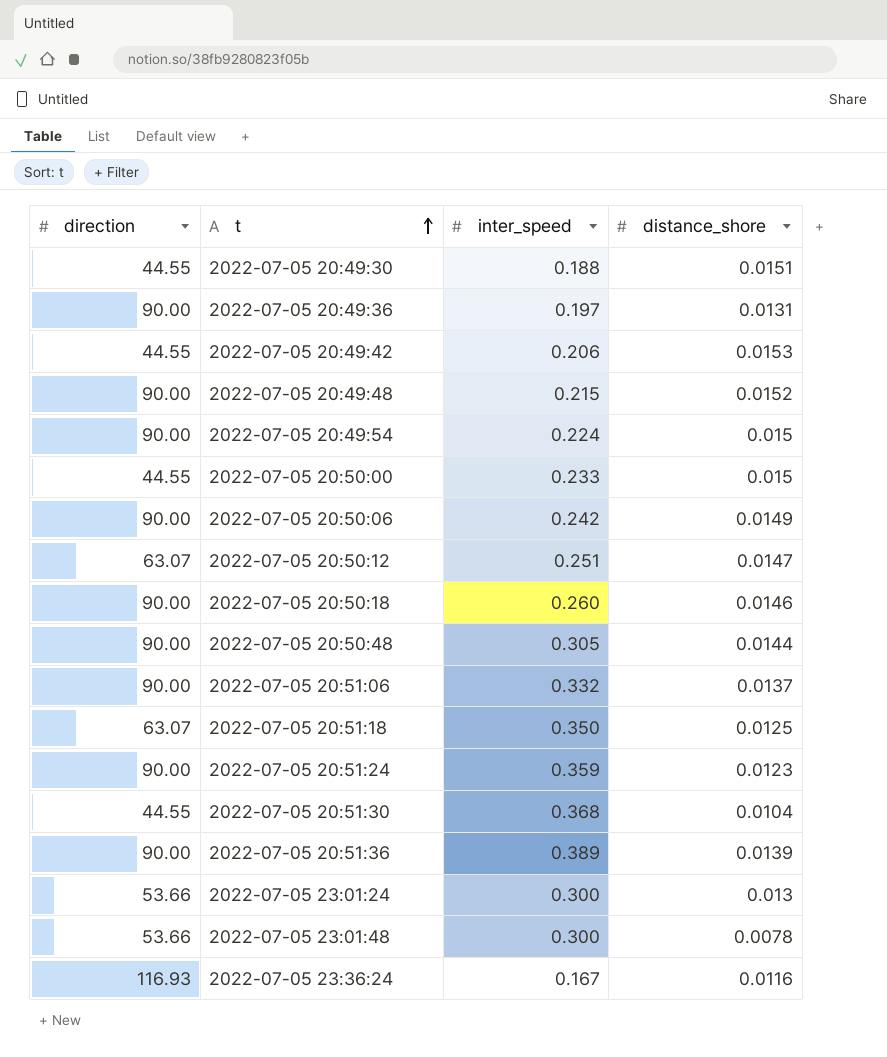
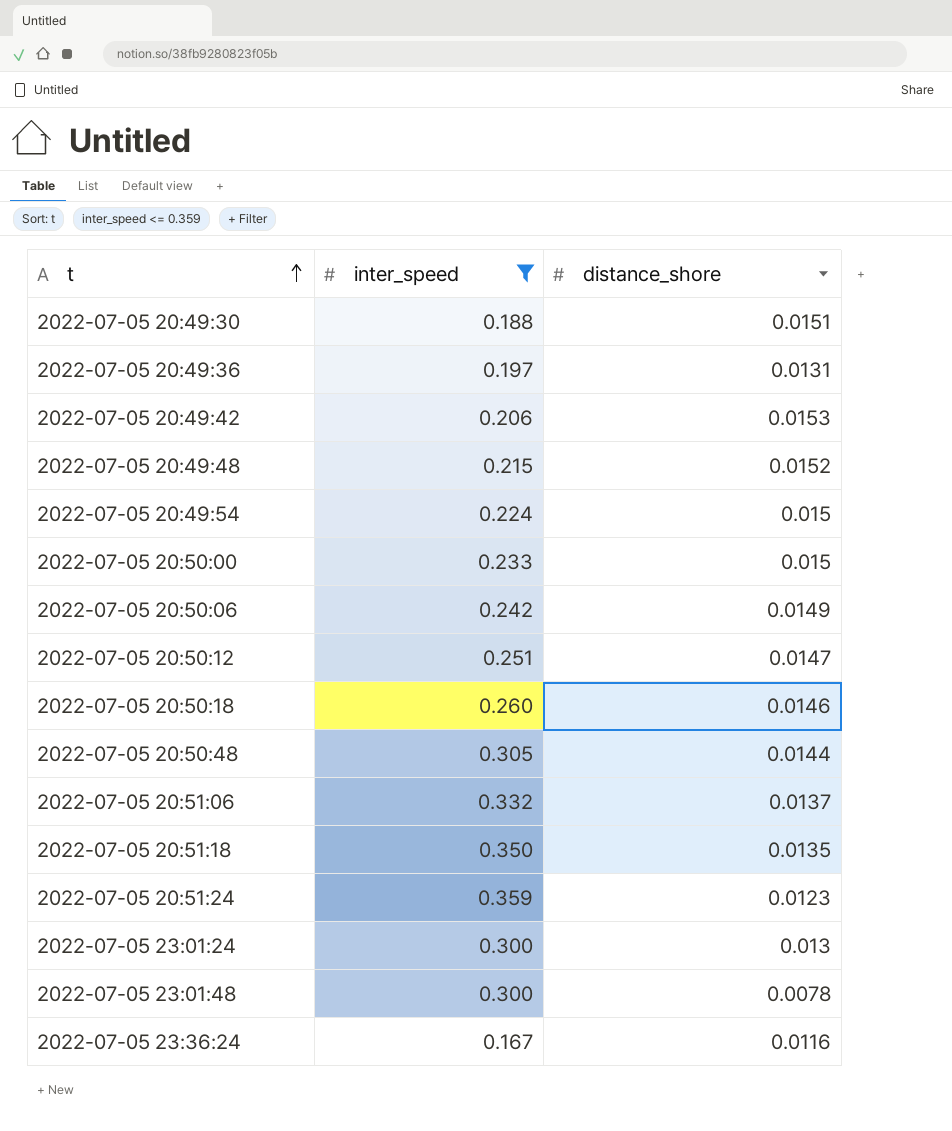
filter: none -> inter_speed <= 0.359
column direction | position: 1 -> none
2022-07-05 20:51:18 | distance_shore: 0.0125 -> 0.0135

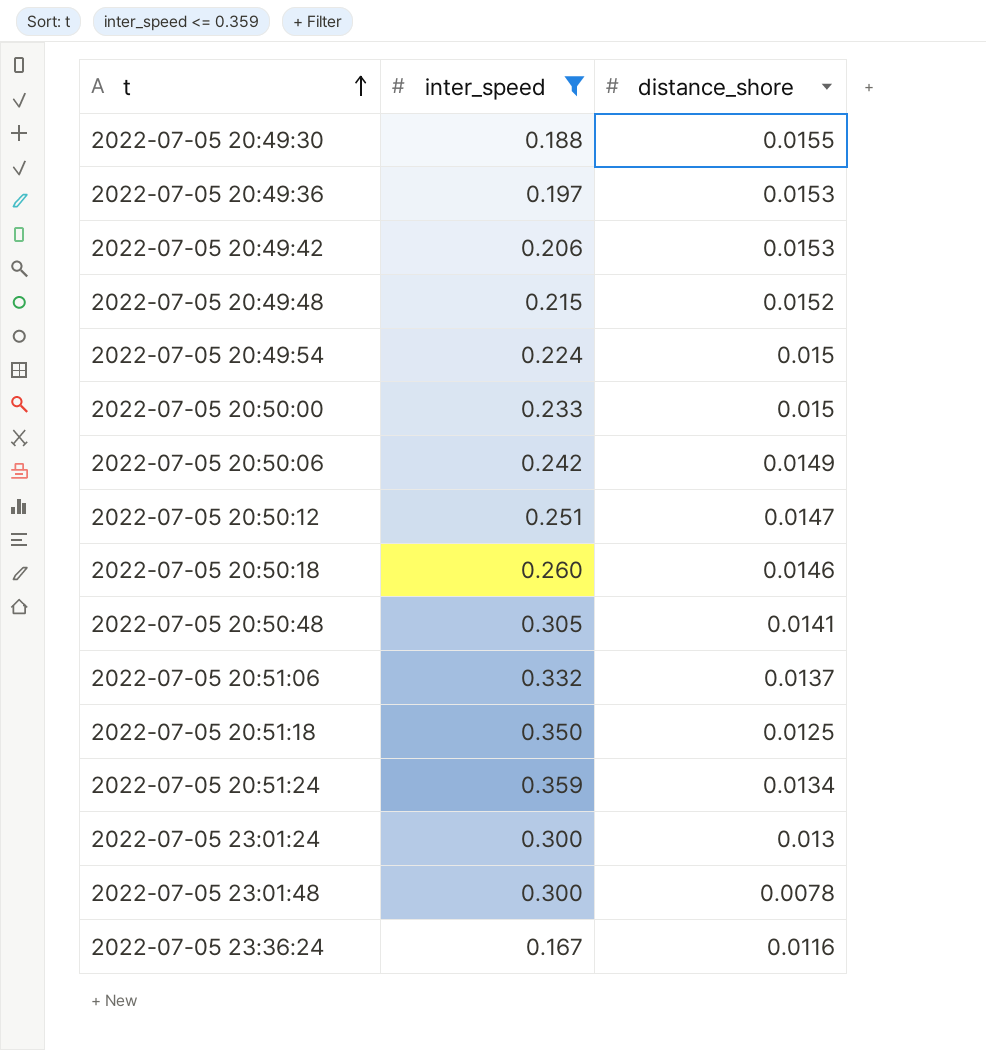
2022-07-05 20:49:30 | distance_shore: 0.0151 -> 0.0155
2022-07-05 20:49:36 | distance_shore: 0.0131 -> 0.0153
2022-07-05 20:50:48 | distance_shore: 0.0144 -> 0.0141
2022-07-05 20:51:18 | distance_shore: 0.0135 -> 0.0125
2022-07-05 20:51:24 | distance_shore: 0.0123 -> 0.0134

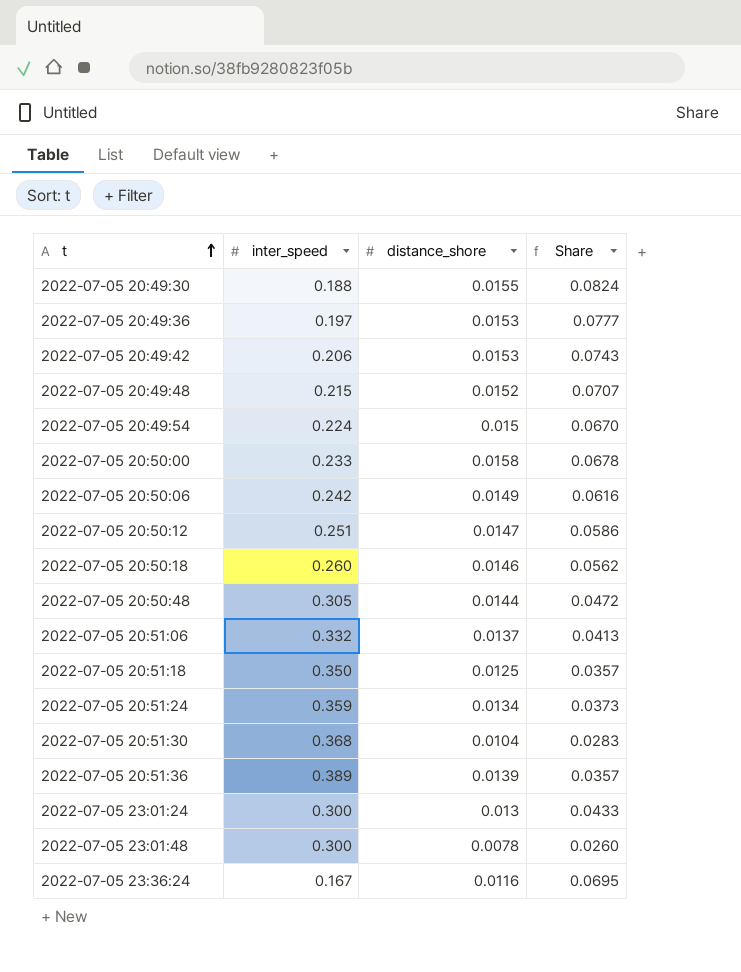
filter: inter_speed <= 0.359 -> none
column Share | formula: none -> [distance_shore] / [inter_speed]
2022-07-05 20:50:00 | distance_shore: 0.015 -> 0.0158
2022-07-05 20:50:48 | distance_shore: 0.0141 -> 0.0144

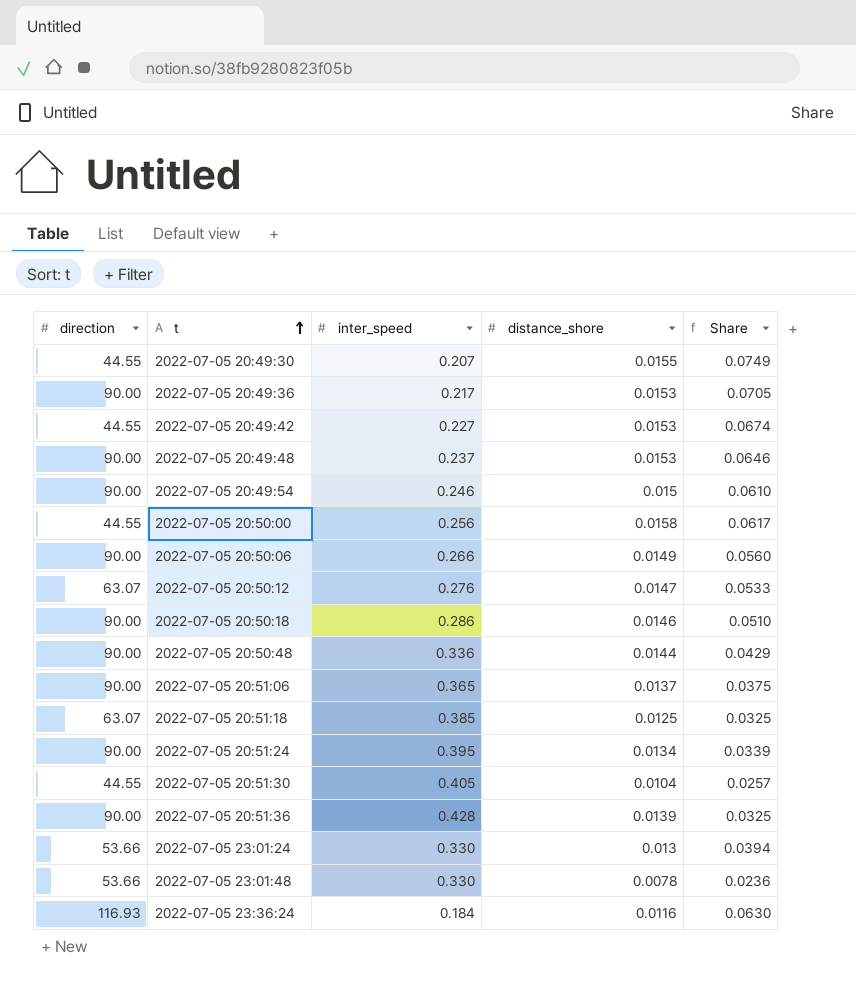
column direction | position: none -> 1
2022-07-05 20:49:30 | inter_speed: 0.188 -> 0.207
2022-07-05 20:49:30 | Share: 0.0824 -> 0.0749
2022-07-05 20:49:36 | inter_speed: 0.197 -> 0.217
2022-07-05 20:49:36 | Share: 0.0777 -> 0.0705
2022-07-05 20:49:42 | inter_speed: 0.206 -> 0.227
2022-07-05 20:49:42 | Share: 0.0743 -> 0.0674
2022-07-05 20:49:48 | inter_speed: 0.215 -> 0.237
2022-07-05 20:49:48 | distance_shore: 0.0152 -> 0.0153
2022-07-05 20:49:48 | Share: 0.0707 -> 0.0646
2022-07-05 20:49:54 | inter_speed: 0.224 -> 0.246
2022-07-05 20:49:54 | Share: 0.0670 -> 0.0610
2022-07-05 20:50:00 | inter_speed: 0.233 -> 0.256
2022-07-05 20:50:00 | Share: 0.0678 -> 0.0617
2022-07-05 20:50:06 | inter_speed: 0.242 -> 0.266
2022-07-05 20:50:06 | Share: 0.0616 -> 0.0560
2022-07-05 20:50:12 | inter_speed: 0.251 -> 0.276
2022-07-05 20:50:12 | Share: 0.0586 -> 0.0533
2022-07-05 20:50:18 | inter_speed: 0.260 -> 0.286
2022-07-05 20:50:18 | Share: 0.0562 -> 0.0510
2022-07-05 20:50:48 | inter_speed: 0.305 -> 0.336
2022-07-05 20:50:48 | Share: 0.0472 -> 0.0429
2022-07-05 20:51:06 | inter_speed: 0.332 -> 0.365
2022-07-05 20:51:06 | Share: 0.0413 -> 0.0375
2022-07-05 20:51:18 | inter_speed: 0.350 -> 0.385
2022-07-05 20:51:18 | Share: 0.0357 -> 0.0325
2022-07-05 20:51:24 | inter_speed: 0.359 -> 0.395
2022-07-05 20:51:24 | Share: 0.0373 -> 0.0339
2022-07-05 20:51:30 | inter_speed: 0.368 -> 0.405
2022-07-05 20:51:30 | Share: 0.0283 -> 0.0257
2022-07-05 20:51:36 | inter_speed: 0.389 -> 0.428
2022-07-05 20:51:36 | Share: 0.0357 -> 0.0325
2022-07-05 23:01:24 | inter_speed: 0.300 -> 0.330
2022-07-05 23:01:24 | Share: 0.0433 -> 0.0394
2022-07-05 23:01:48 | inter_speed: 0.300 -> 0.330
2022-07-05 23:01:48 | Share: 0.0260 -> 0.0236
2022-07-05 23:36:24 | inter_speed: 0.167 -> 0.184
2022-07-05 23:36:24 | Share: 0.0695 -> 0.0630

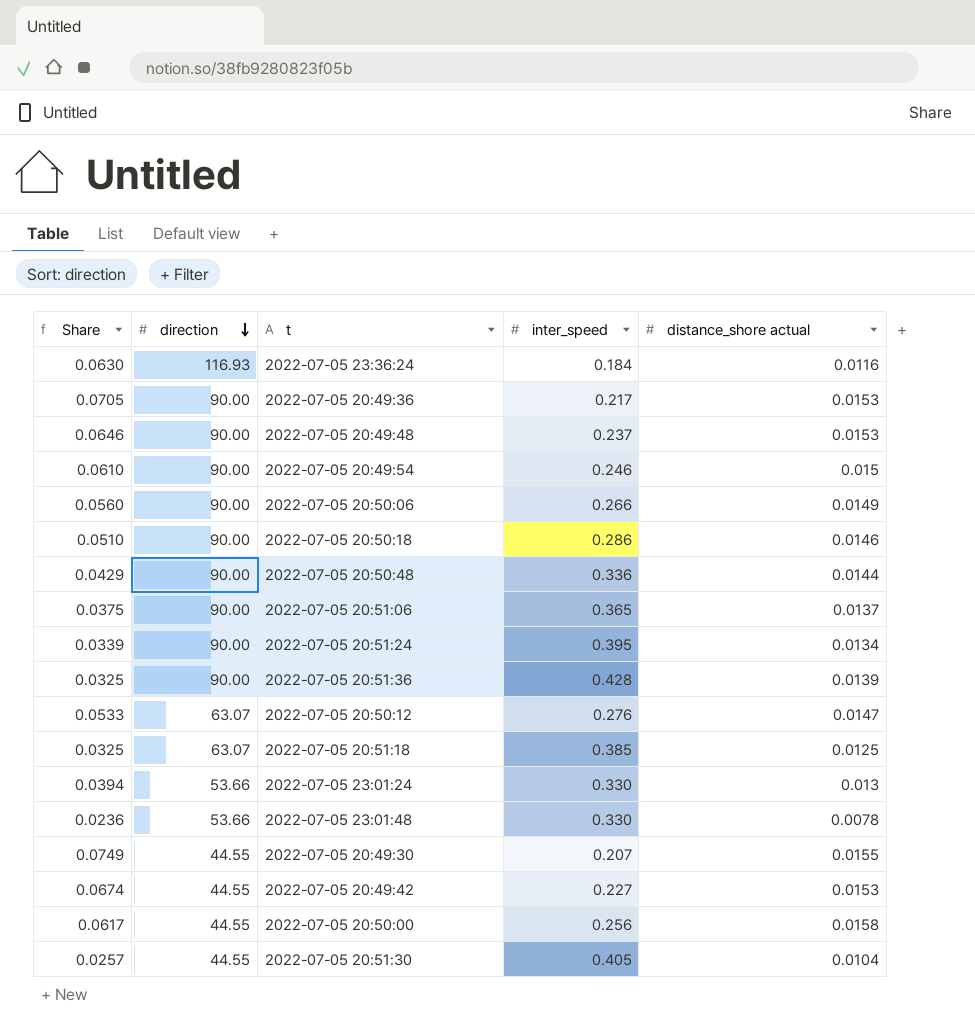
row order: t ascending -> direction descending
column Share | position: 5 -> 1
column name: distance_shore -> distance_shore actual

